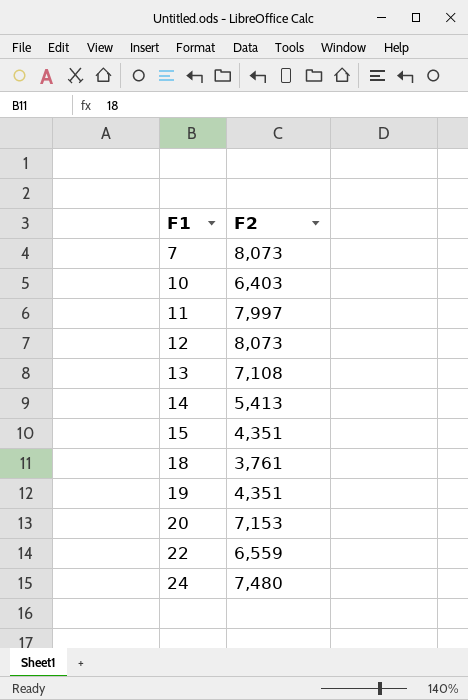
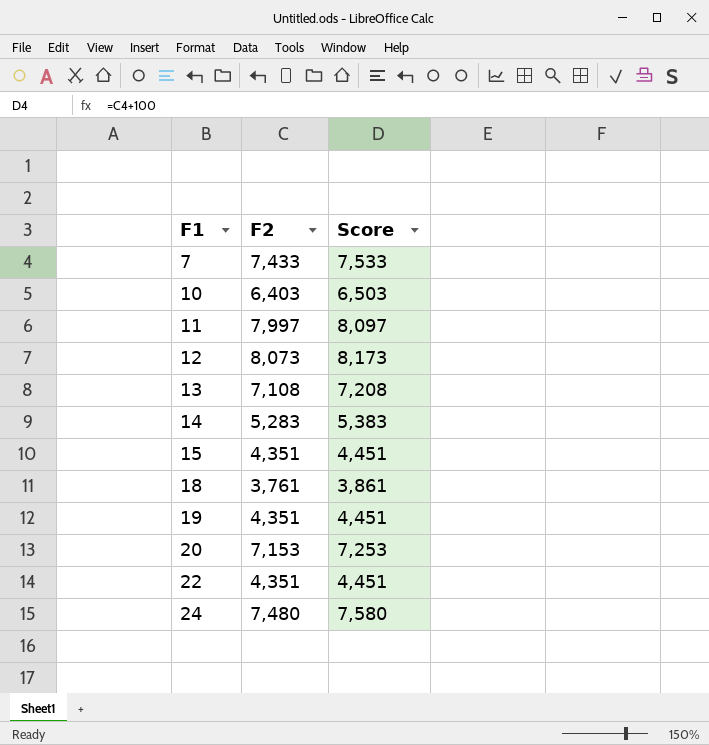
column Score | formula: none -> [F2] + 100
7 | F2: 8,073 -> 7,433
14 | F2: 5,413 -> 5,283
22 | F2: 6,559 -> 4,351

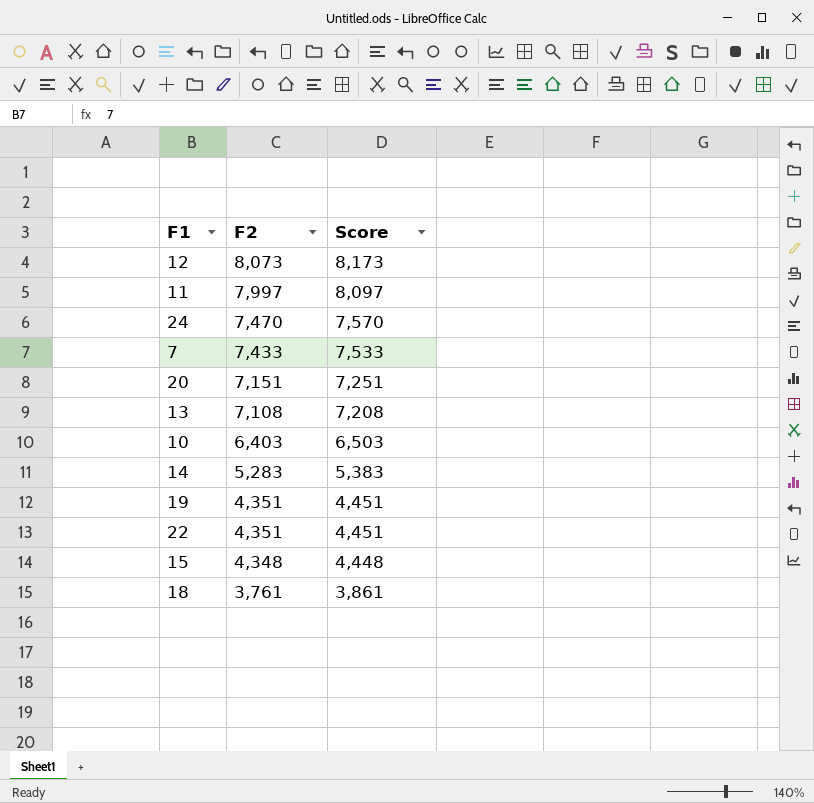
row order: F1 ascending -> F2 descending
24 | F2: 7,480 -> 7,470
24 | Score: 7,580 -> 7,570
20 | F2: 7,153 -> 7,151
20 | Score: 7,253 -> 7,251
15 | F2: 4,351 -> 4,348
15 | Score: 4,451 -> 4,448

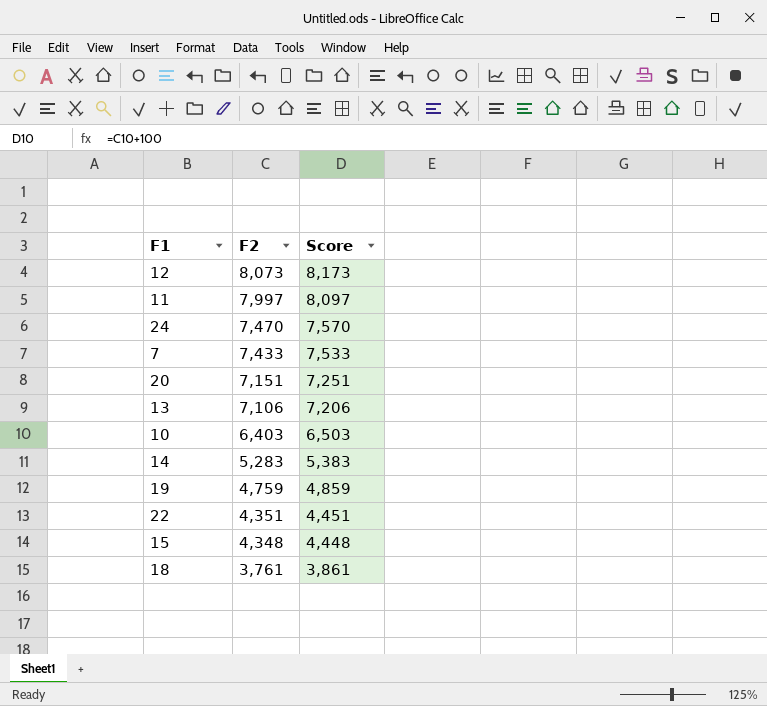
13 | F2: 7,108 -> 7,106
13 | Score: 7,208 -> 7,206
19 | F2: 4,351 -> 4,759
19 | Score: 4,451 -> 4,859

